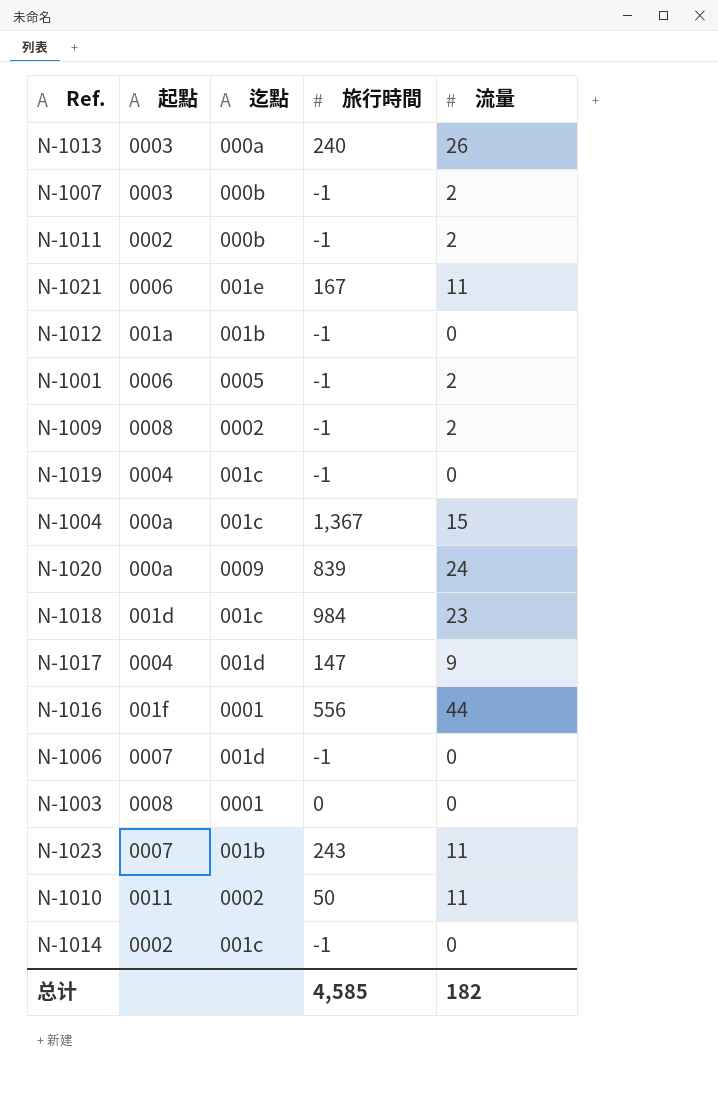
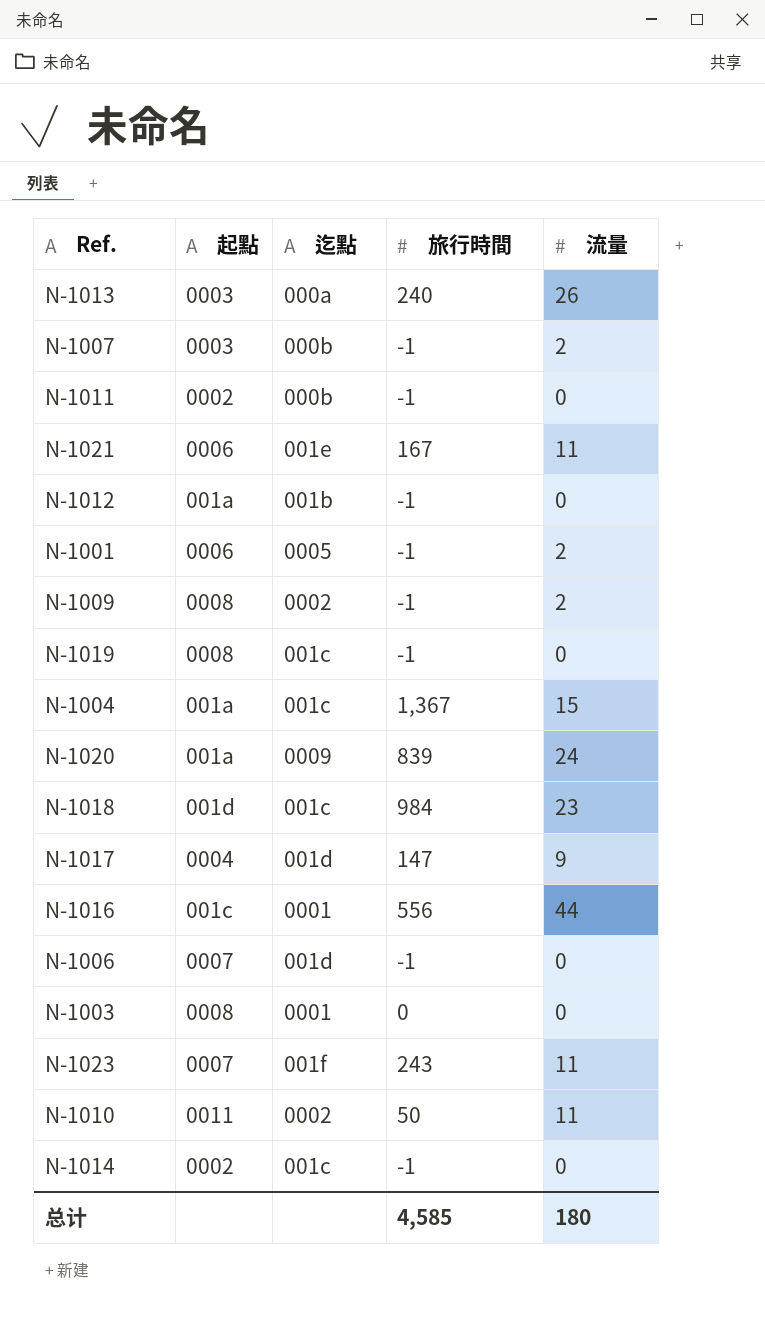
N-1011 | 流量: 2 -> 0
N-1019 | 起點: 0004 -> 0008
N-1004 | 起點: 000a -> 001a
N-1020 | 起點: 000a -> 001a
N-1016 | 起點: 001f -> 001c
N-1023 | 迄點: 001b -> 001f
总计 | 流量: 182 -> 180

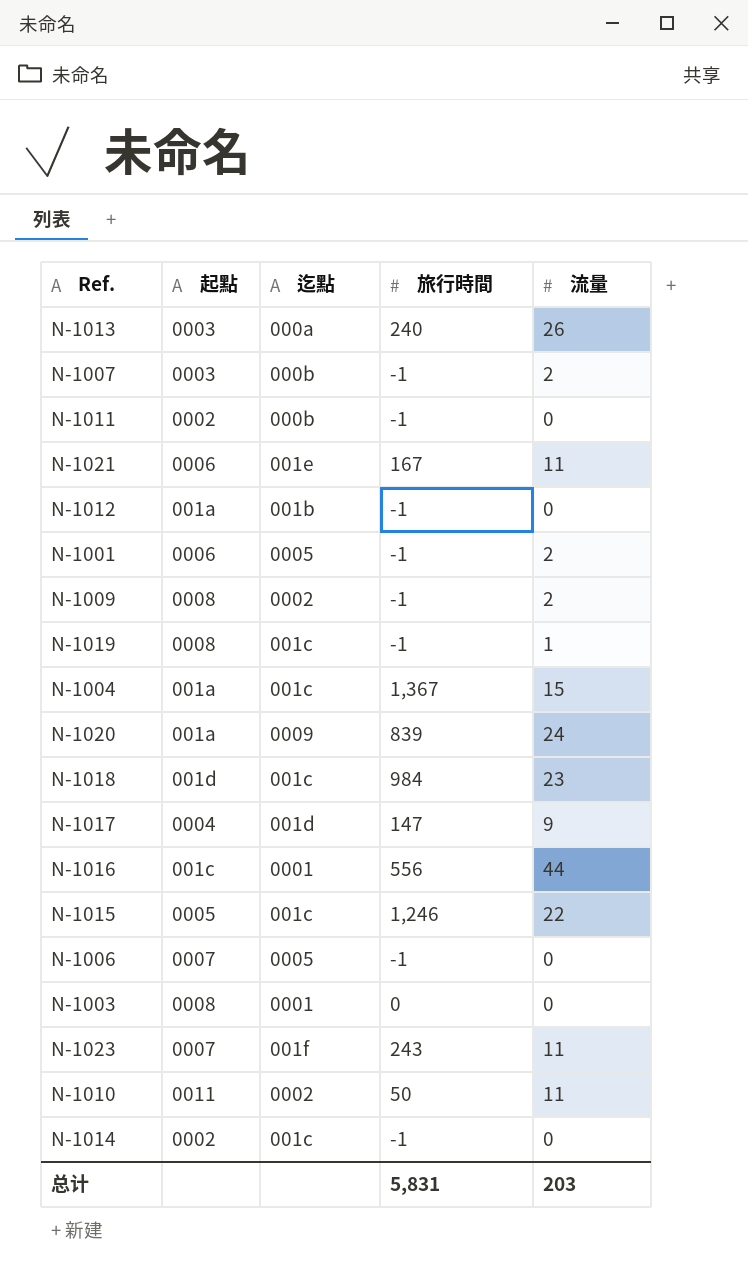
N-1019 | 流量: 0 -> 1
row N-1015: none -> 0005 | 001c | 1,246 | 22
N-1006 | 迄點: 001d -> 0005
总计 | 旅行時間: 4,585 -> 5,831
总计 | 流量: 180 -> 203

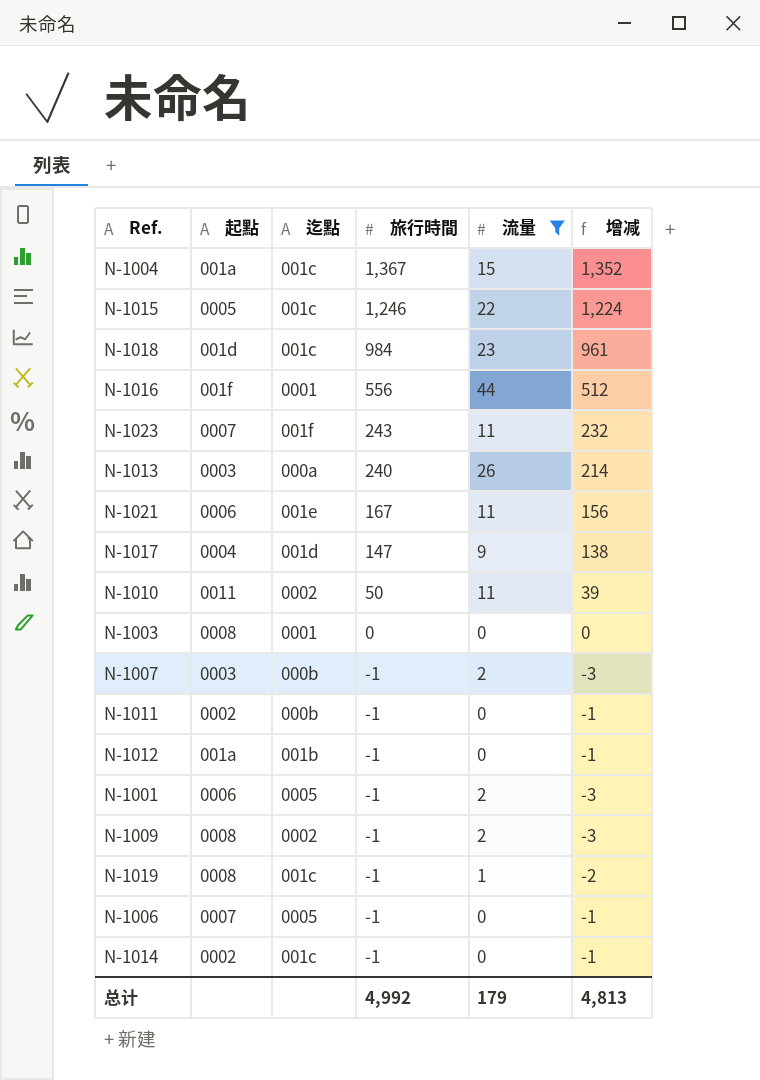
filter: none -> 流量 != 24
row order: none -> 旅行時間 descending
column 增减 | formula: none -> [旅行時間] - [流量]
N-1016 | 起點: 001c -> 001f
总计 | 旅行時間: 5,831 -> 4,992
总计 | 流量: 203 -> 179

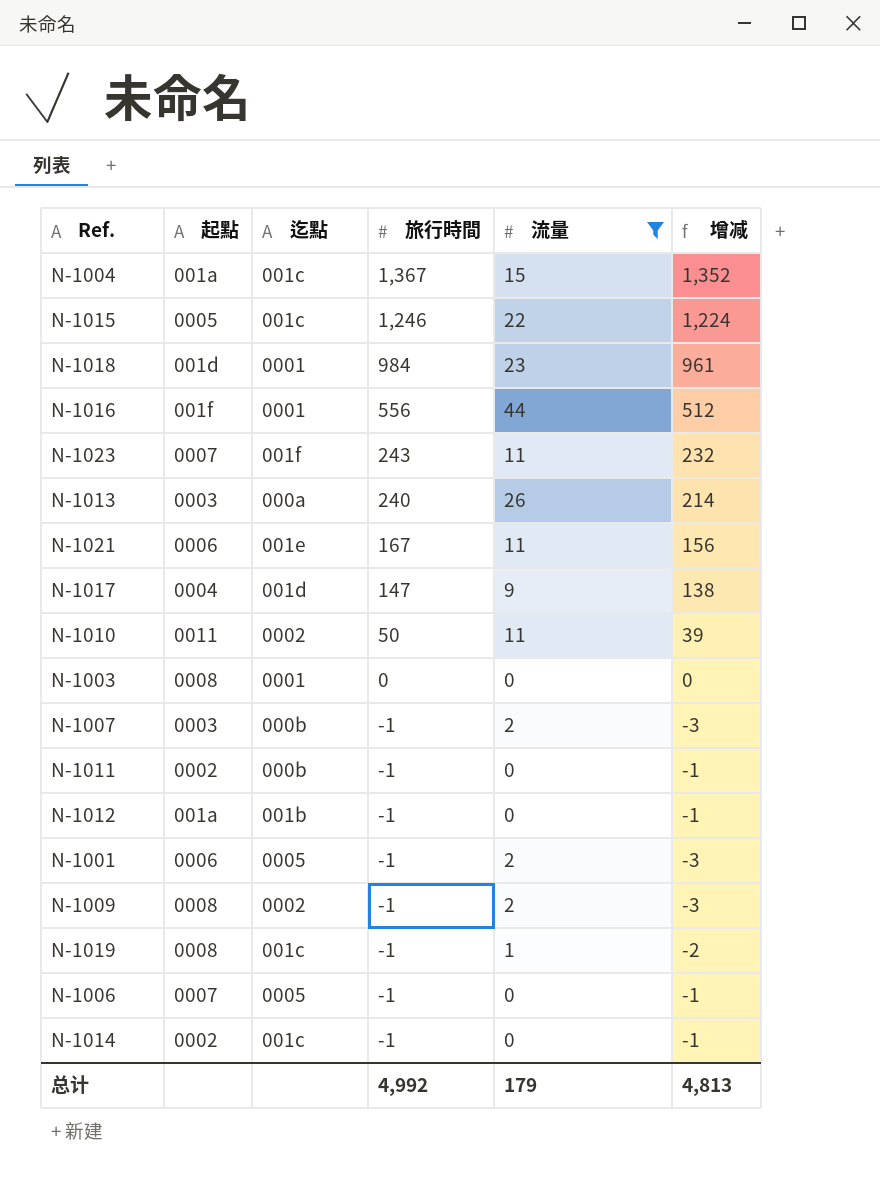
N-1018 | 迄點: 001c -> 0001

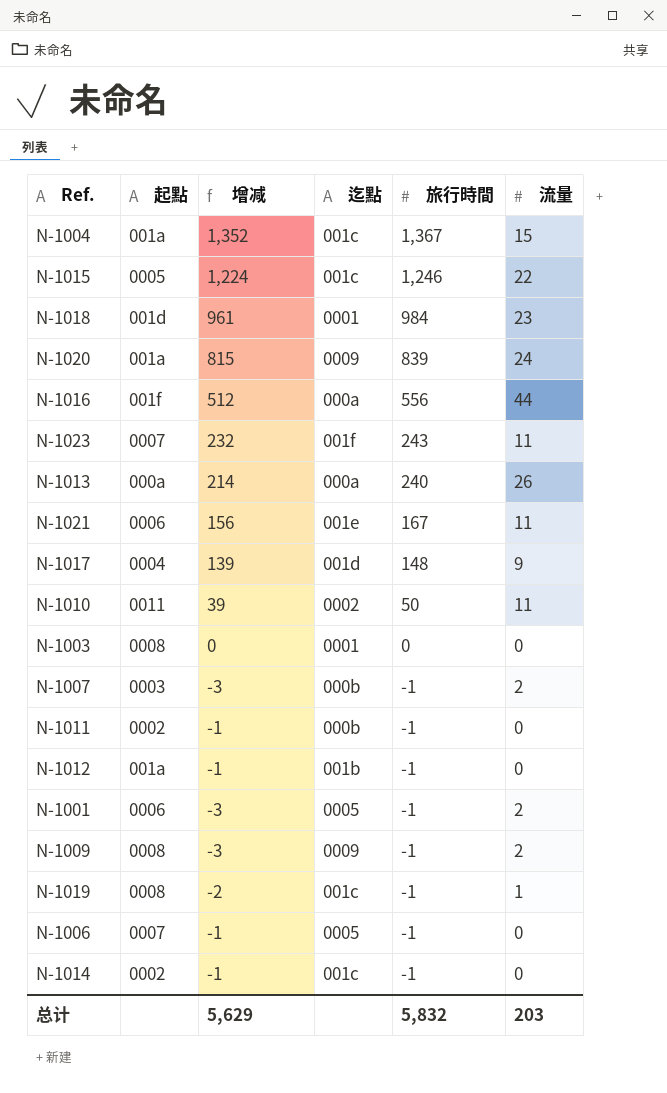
filter: 流量 != 24 -> none
column 增减 | position: 6 -> 3
N-1016 | 迄點: 0001 -> 000a
N-1013 | 起點: 0003 -> 000a
N-1017 | 增减: 138 -> 139
N-1017 | 旅行時間: 147 -> 148
N-1009 | 迄點: 0002 -> 0009
总计 | 增减: 4,813 -> 5,629
总计 | 旅行時間: 4,992 -> 5,832
总计 | 流量: 179 -> 203

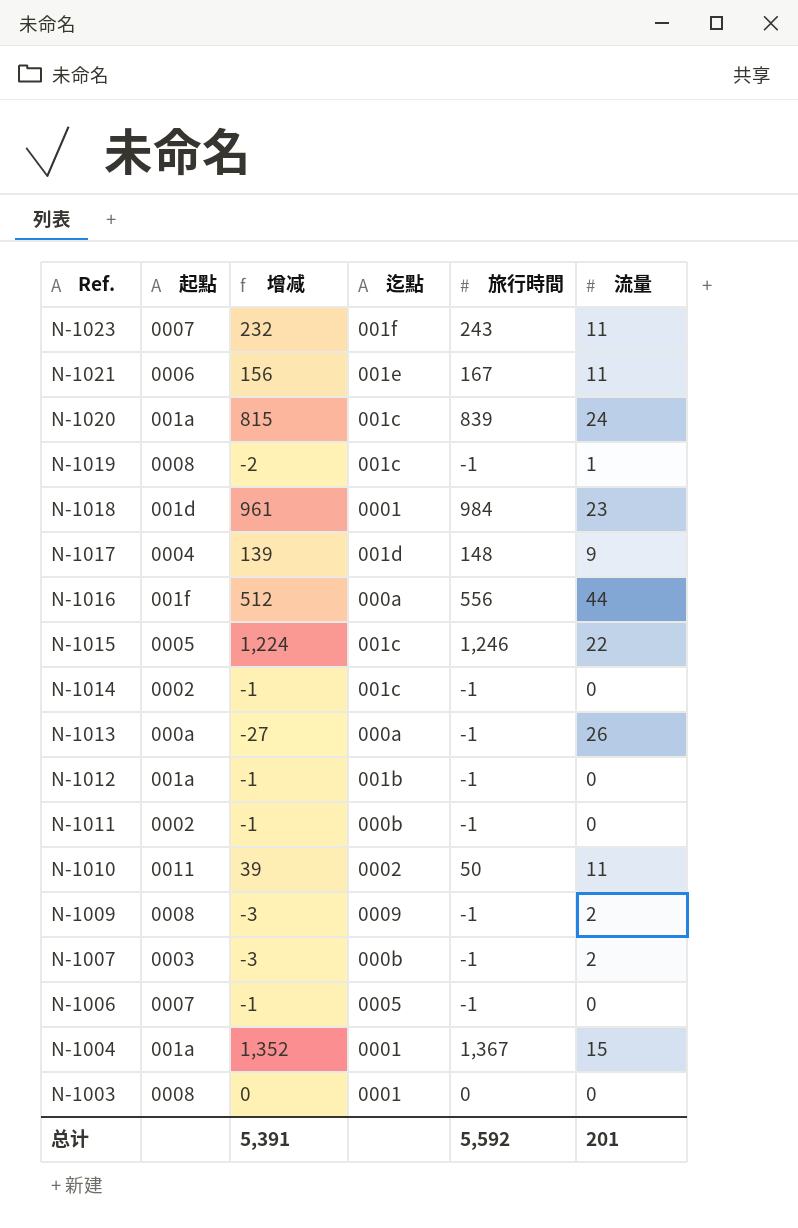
row order: 旅行時間 descending -> Ref. descending
row N-1001: 0006 | -3 | 0005 | -1 | 2 -> none
N-1020 | 迄點: 0009 -> 001c
N-1013 | 增减: 214 -> -27
N-1013 | 旅行時間: 240 -> -1
N-1004 | 迄點: 001c -> 0001
总计 | 增减: 5,629 -> 5,391
总计 | 旅行時間: 5,832 -> 5,592
总计 | 流量: 203 -> 201

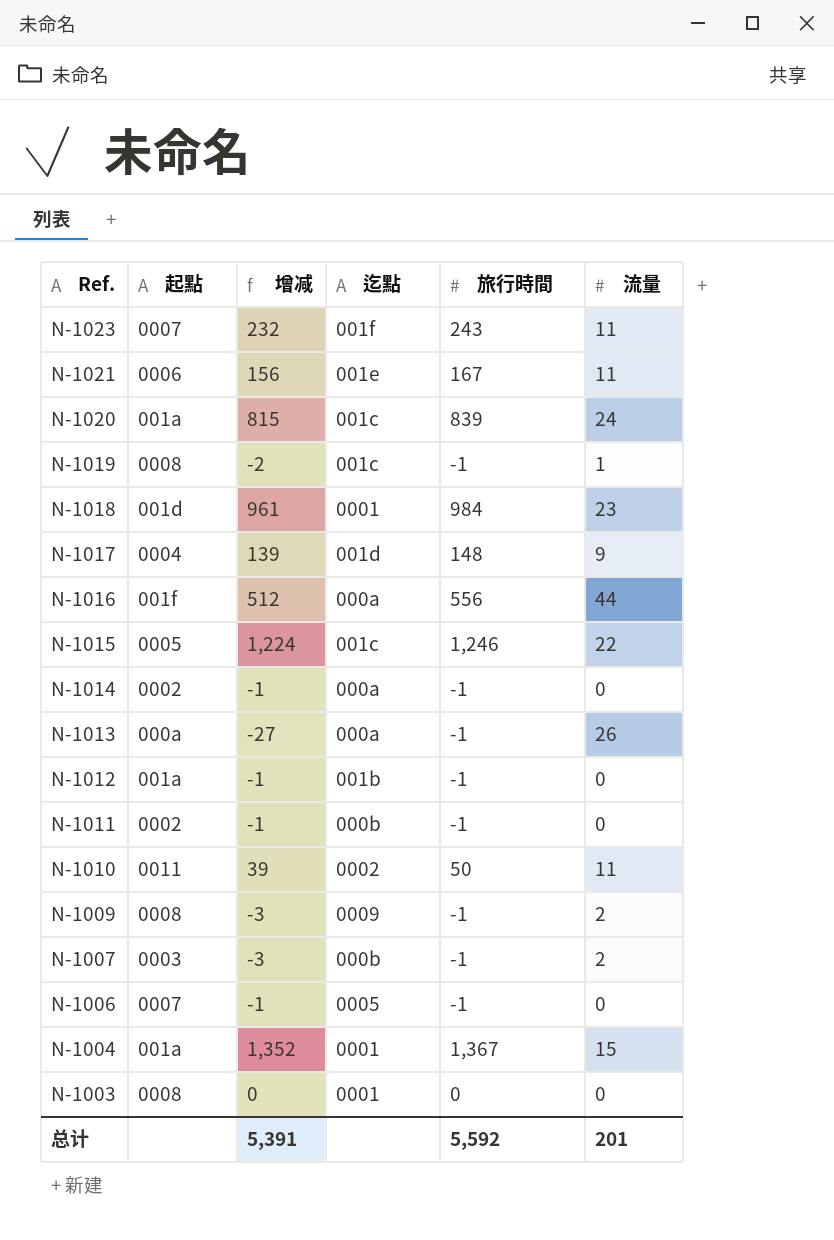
N-1014 | 迄點: 001c -> 000a

